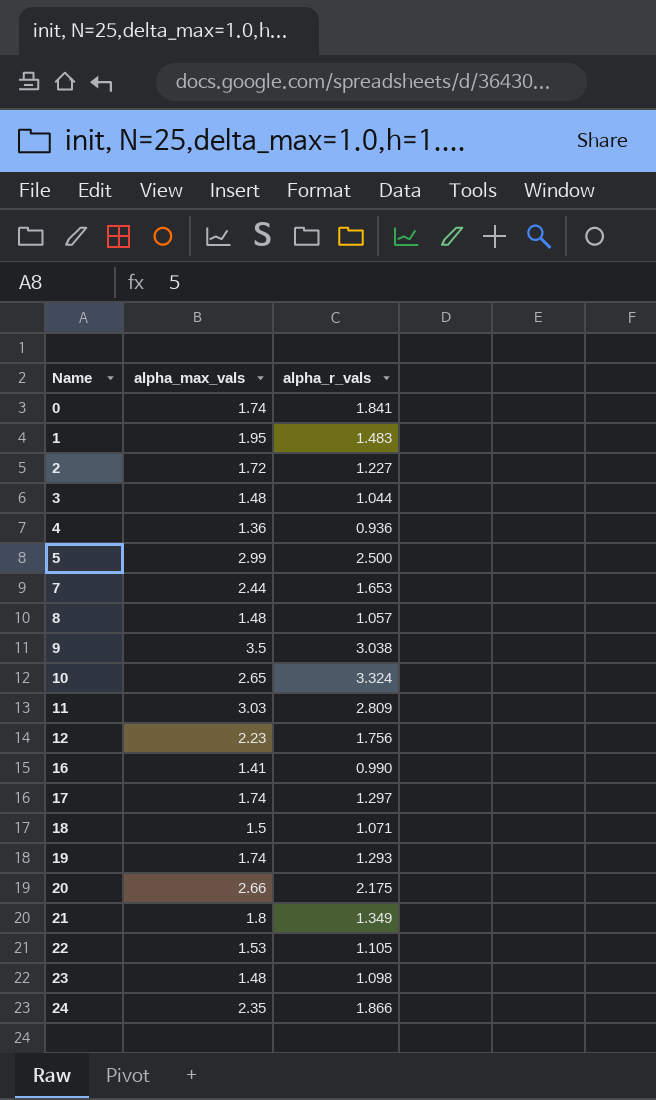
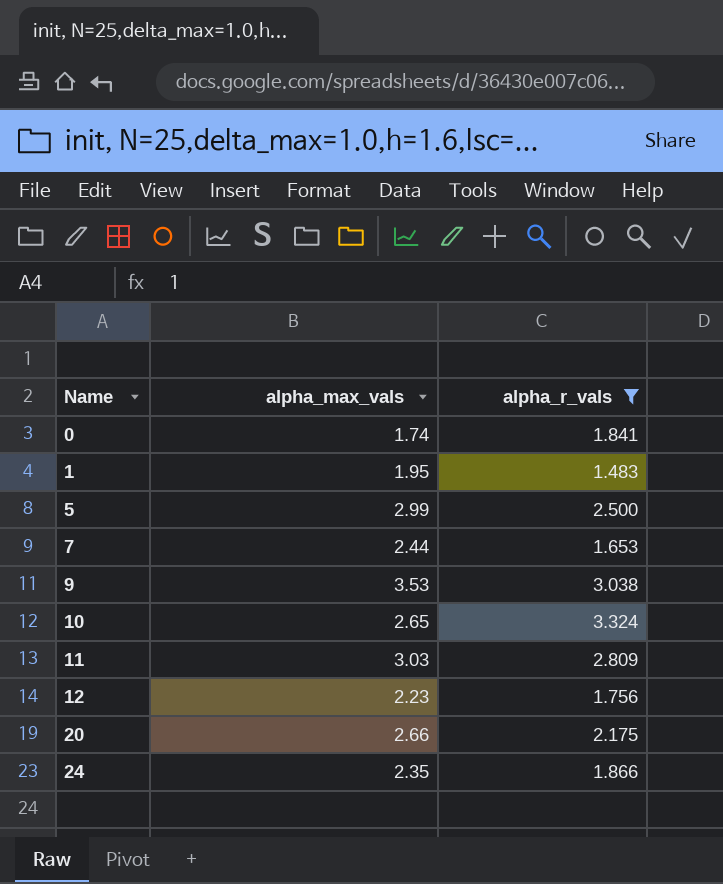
filter: none -> alpha_r_vals >= 1.483
9 | alpha_max_vals: 3.5 -> 3.53

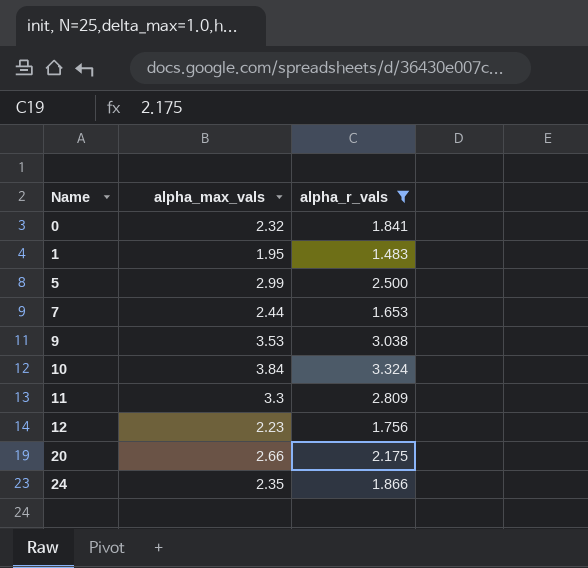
0 | alpha_max_vals: 1.74 -> 2.32
10 | alpha_max_vals: 2.65 -> 3.84
11 | alpha_max_vals: 3.03 -> 3.3

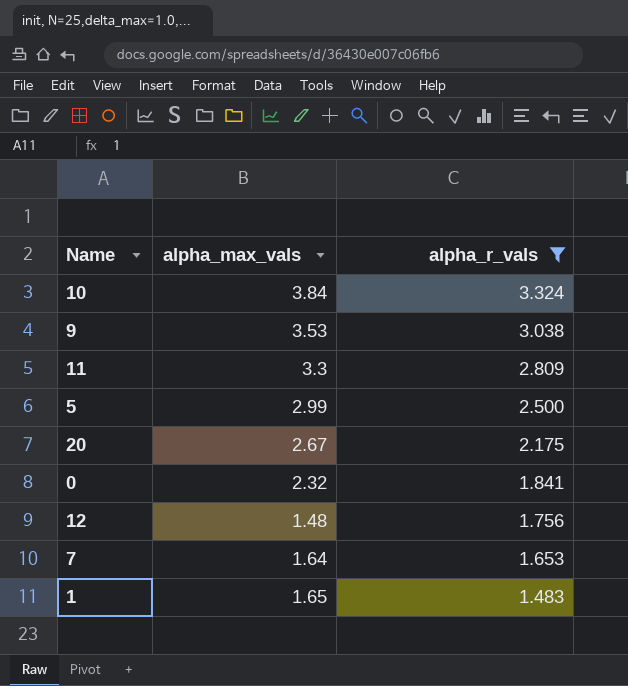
row order: Name ascending -> alpha_r_vals descending
row 24: 2.35 | 1.866 -> none
20 | alpha_max_vals: 2.66 -> 2.67
12 | alpha_max_vals: 2.23 -> 1.48
7 | alpha_max_vals: 2.44 -> 1.64
1 | alpha_max_vals: 1.95 -> 1.65

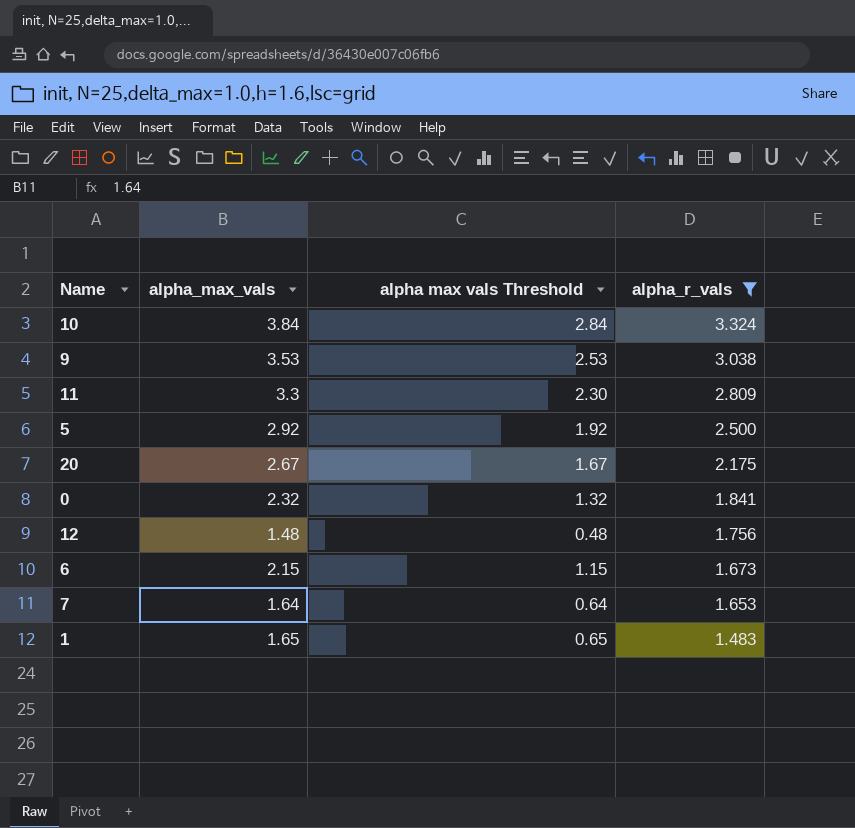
column alpha max vals Threshold | formula: none -> [alpha_max_vals] - 1
5 | alpha_max_vals: 2.99 -> 2.92
row 6: none -> 2.15 | 1.15 | 1.673

